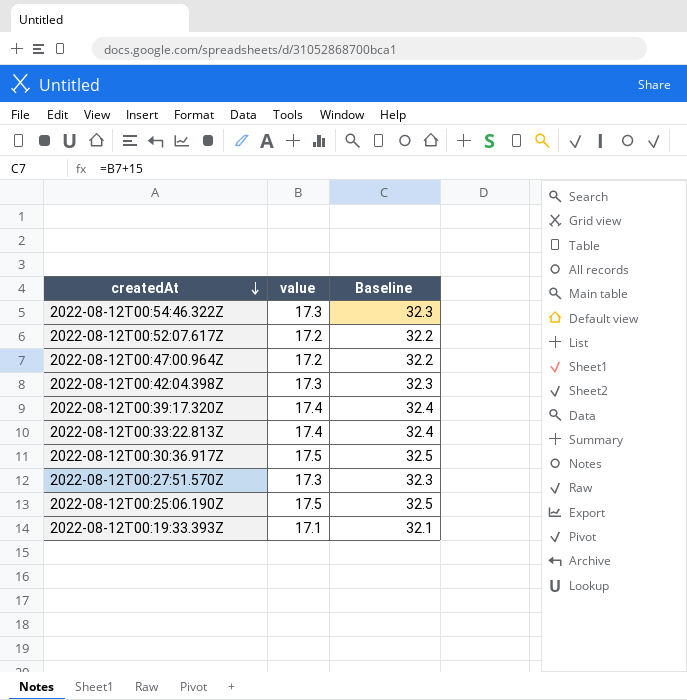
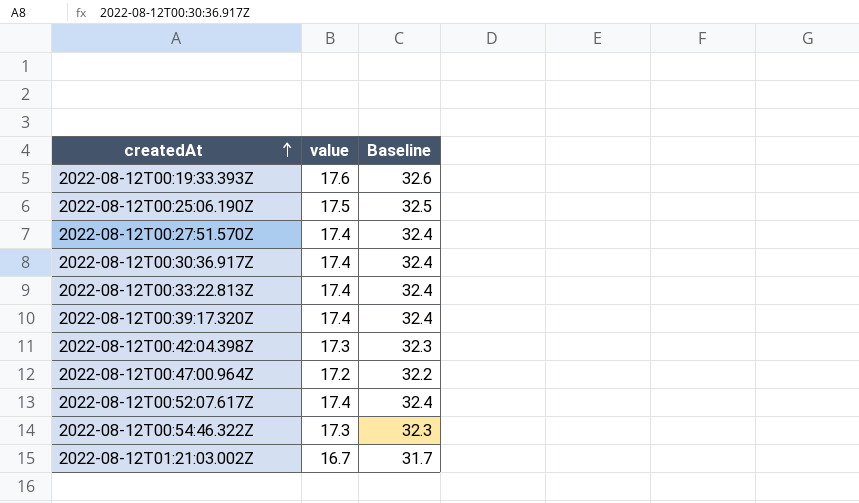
row order: createdAt descending -> createdAt ascending
2022-08-12T00:19:33.393Z | value: 17.1 -> 17.6
2022-08-12T00:19:33.393Z | Baseline: 32.1 -> 32.6
2022-08-12T00:27:51.570Z | value: 17.3 -> 17.4
2022-08-12T00:27:51.570Z | Baseline: 32.3 -> 32.4
2022-08-12T00:30:36.917Z | value: 17.5 -> 17.4
2022-08-12T00:30:36.917Z | Baseline: 32.5 -> 32.4
2022-08-12T00:52:07.617Z | value: 17.2 -> 17.4
2022-08-12T00:52:07.617Z | Baseline: 32.2 -> 32.4
row 2022-08-12T01:21:03.002Z: none -> 16.7 | 31.7

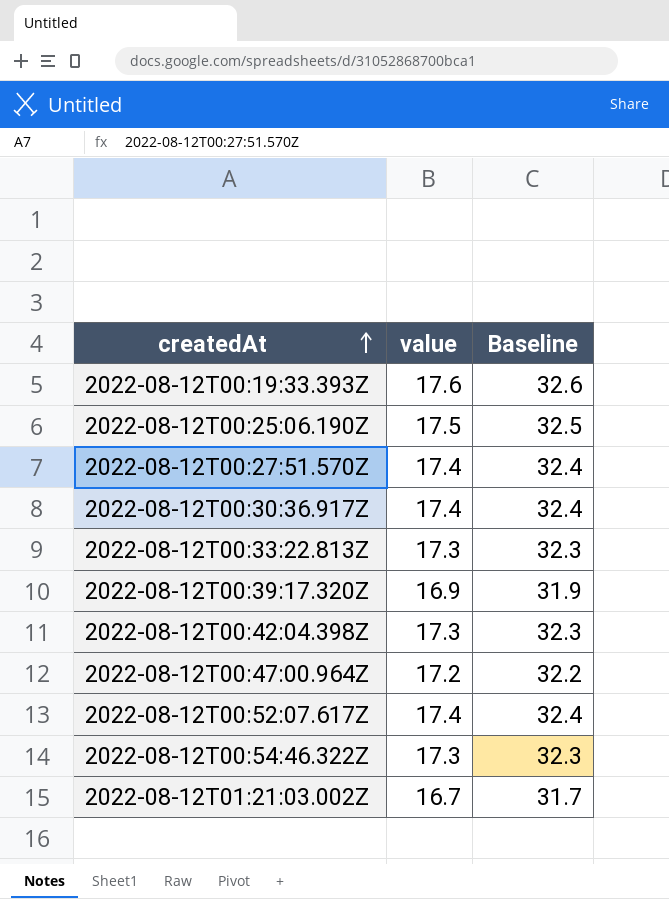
2022-08-12T00:33:22.813Z | value: 17.4 -> 17.3
2022-08-12T00:33:22.813Z | Baseline: 32.4 -> 32.3
2022-08-12T00:39:17.320Z | value: 17.4 -> 16.9
2022-08-12T00:39:17.320Z | Baseline: 32.4 -> 31.9

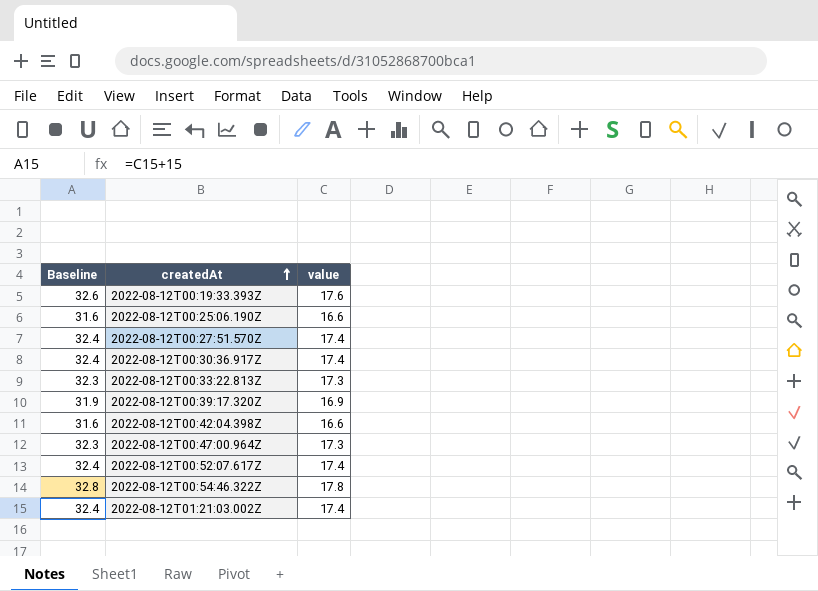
column Baseline | position: 3 -> 1
2022-08-12T00:25:06.190Z | Baseline: 32.5 -> 31.6
2022-08-12T00:25:06.190Z | value: 17.5 -> 16.6
2022-08-12T00:42:04.398Z | Baseline: 32.3 -> 31.6
2022-08-12T00:42:04.398Z | value: 17.3 -> 16.6
2022-08-12T00:47:00.964Z | Baseline: 32.2 -> 32.3
2022-08-12T00:47:00.964Z | value: 17.2 -> 17.3
2022-08-12T00:54:46.322Z | Baseline: 32.3 -> 32.8
2022-08-12T00:54:46.322Z | value: 17.3 -> 17.8
2022-08-12T01:21:03.002Z | Baseline: 31.7 -> 32.4
2022-08-12T01:21:03.002Z | value: 16.7 -> 17.4

